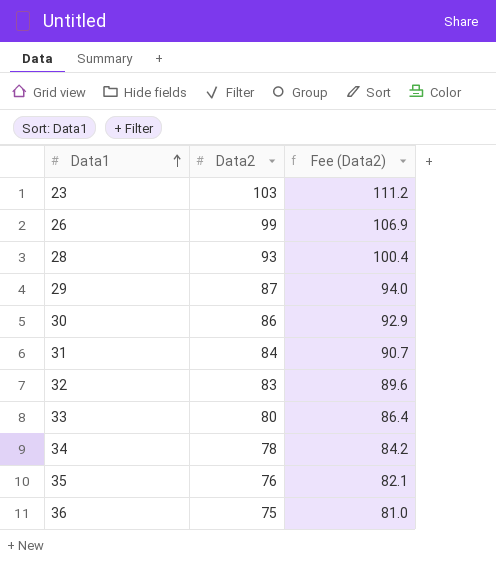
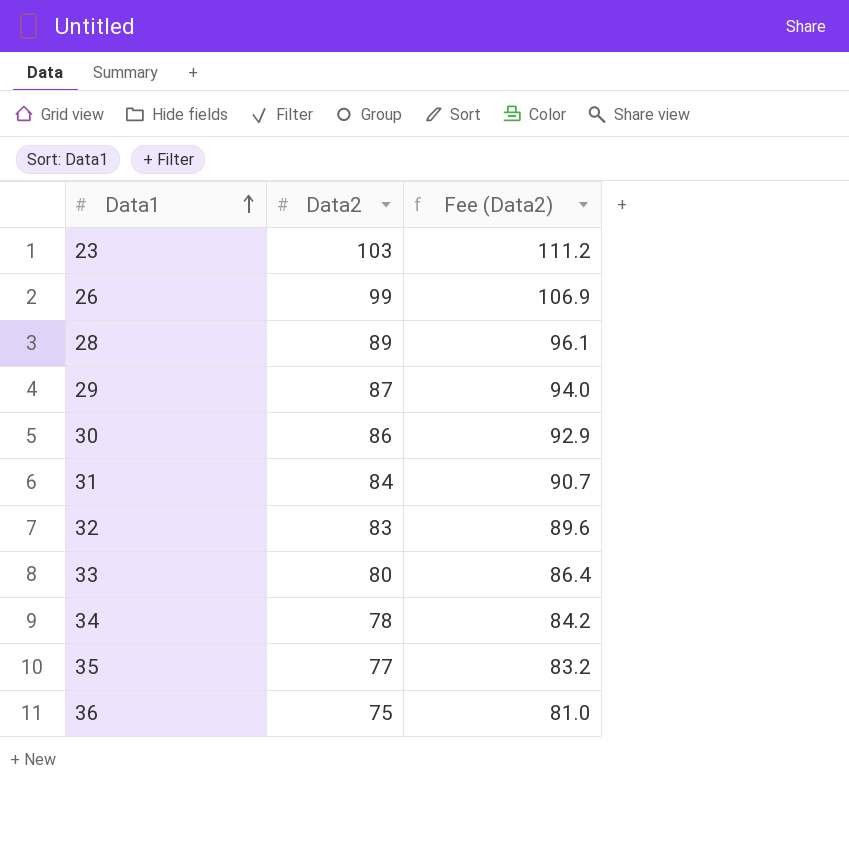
28 | Data2: 93 -> 89
28 | Fee (Data2): 100.4 -> 96.1
35 | Data2: 76 -> 77
35 | Fee (Data2): 82.1 -> 83.2

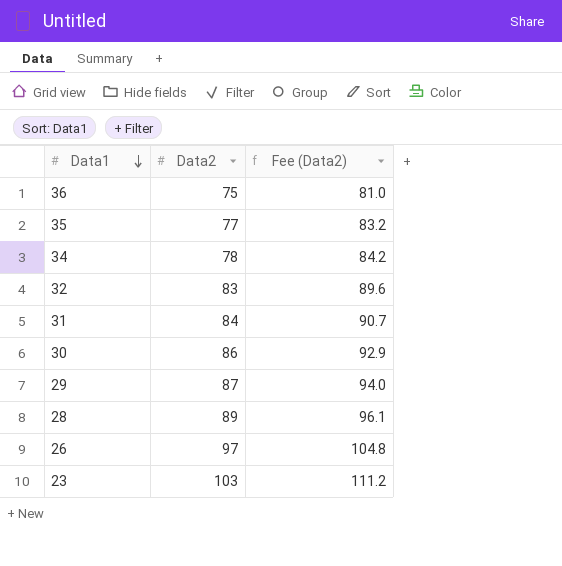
row order: Data1 ascending -> Data1 descending
row 33: 80 | 86.4 -> none
26 | Data2: 99 -> 97
26 | Fee (Data2): 106.9 -> 104.8

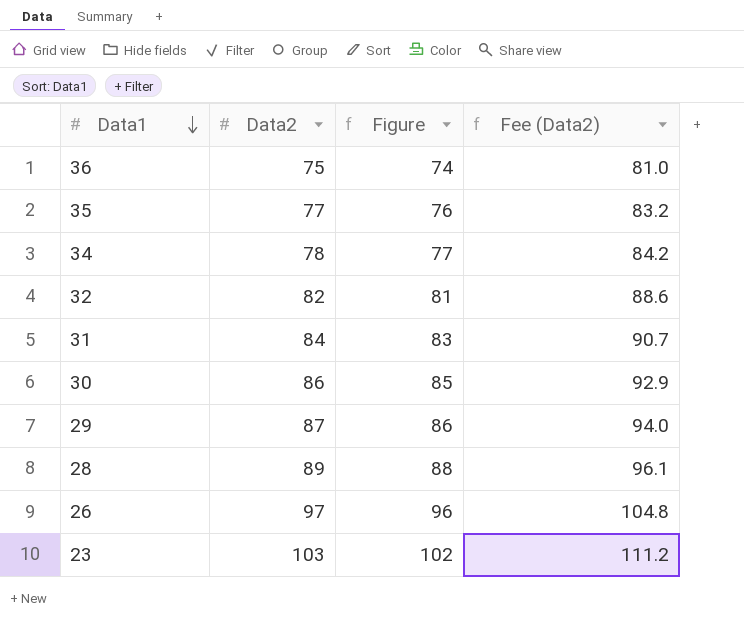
column Figure | formula: none -> [Data2] - 1
32 | Data2: 83 -> 82
32 | Fee (Data2): 89.6 -> 88.6

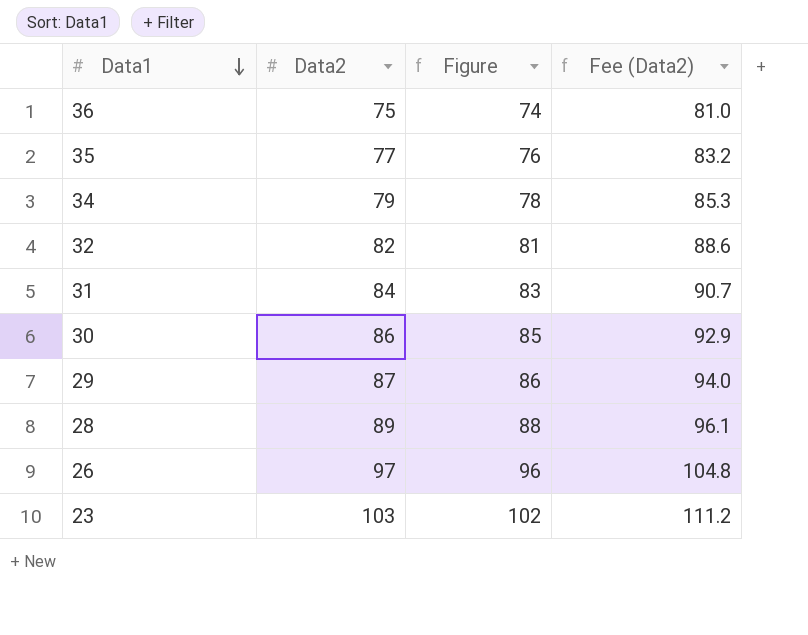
34 | Data2: 78 -> 79
34 | Figure: 77 -> 78
34 | Fee (Data2): 84.2 -> 85.3

